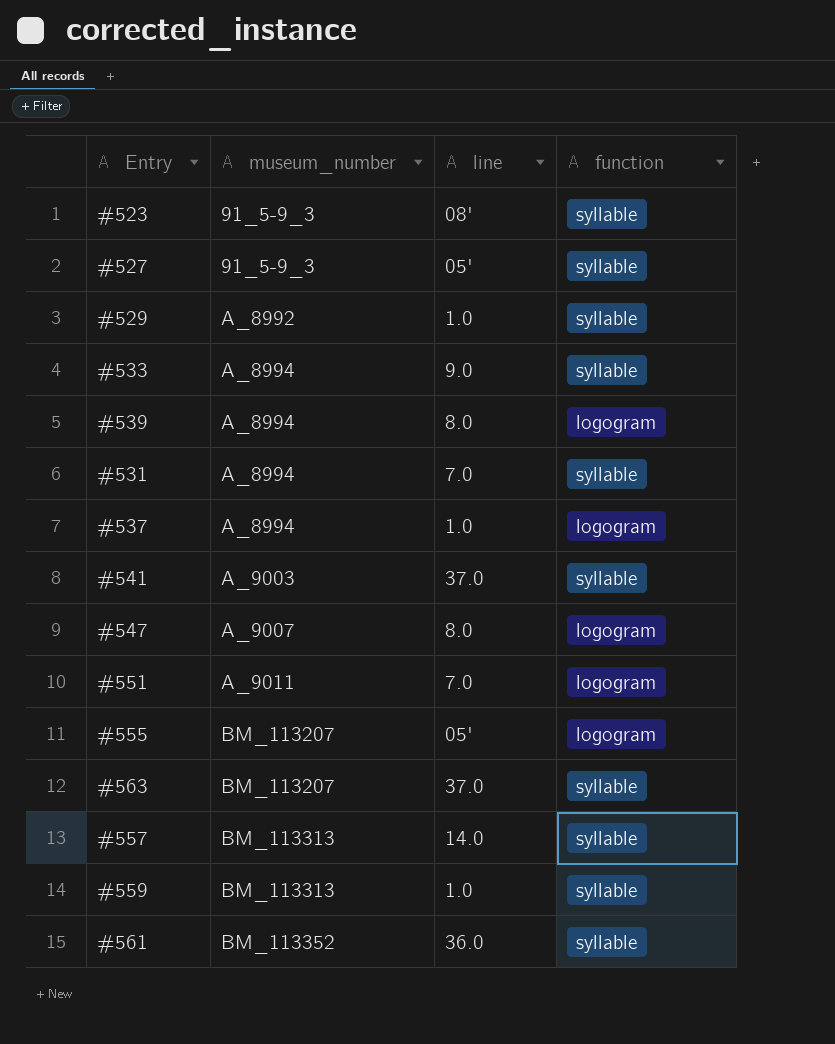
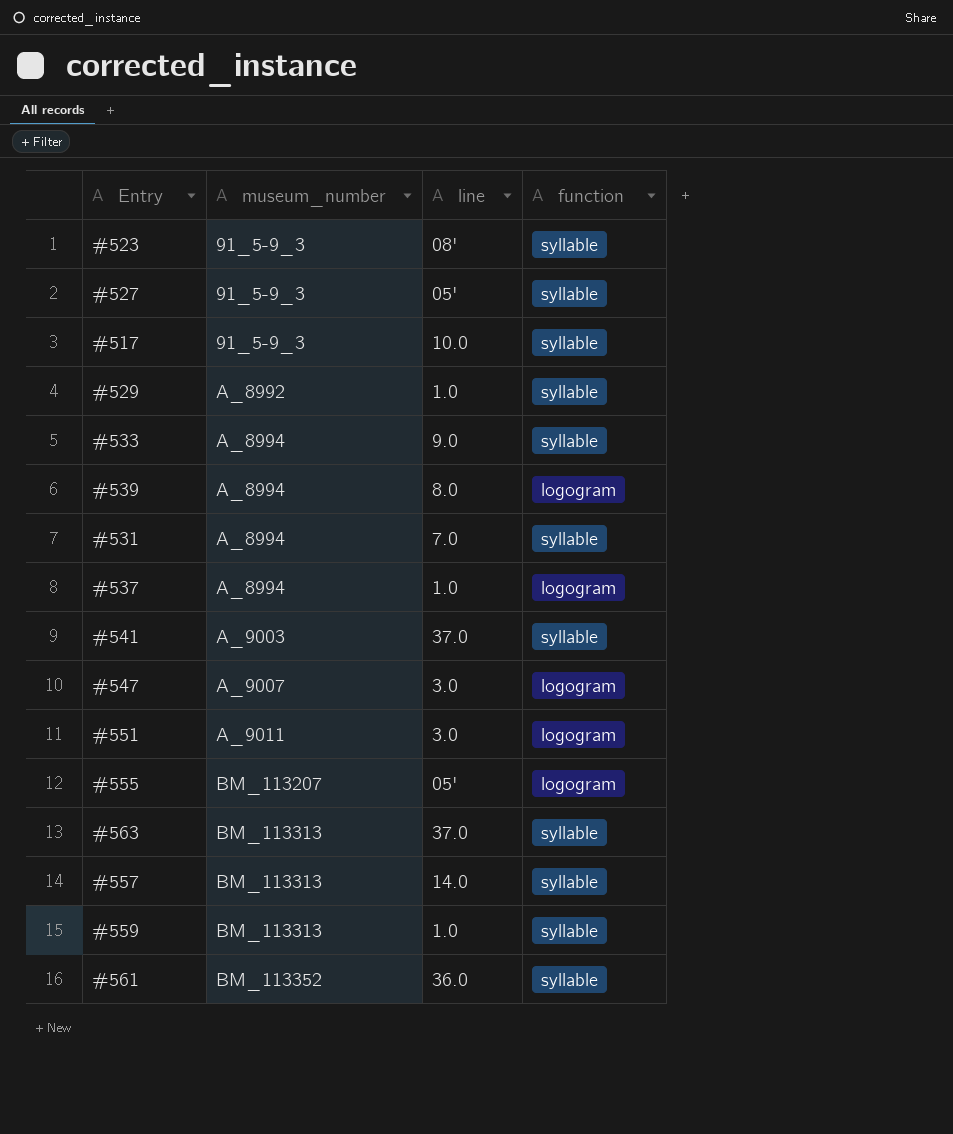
row #517: none -> 91_5-9_3 | 10.0 | syllable
#547 | line: 8.0 -> 3.0
#551 | line: 7.0 -> 3.0
#563 | museum_number: BM_113207 -> BM_113313

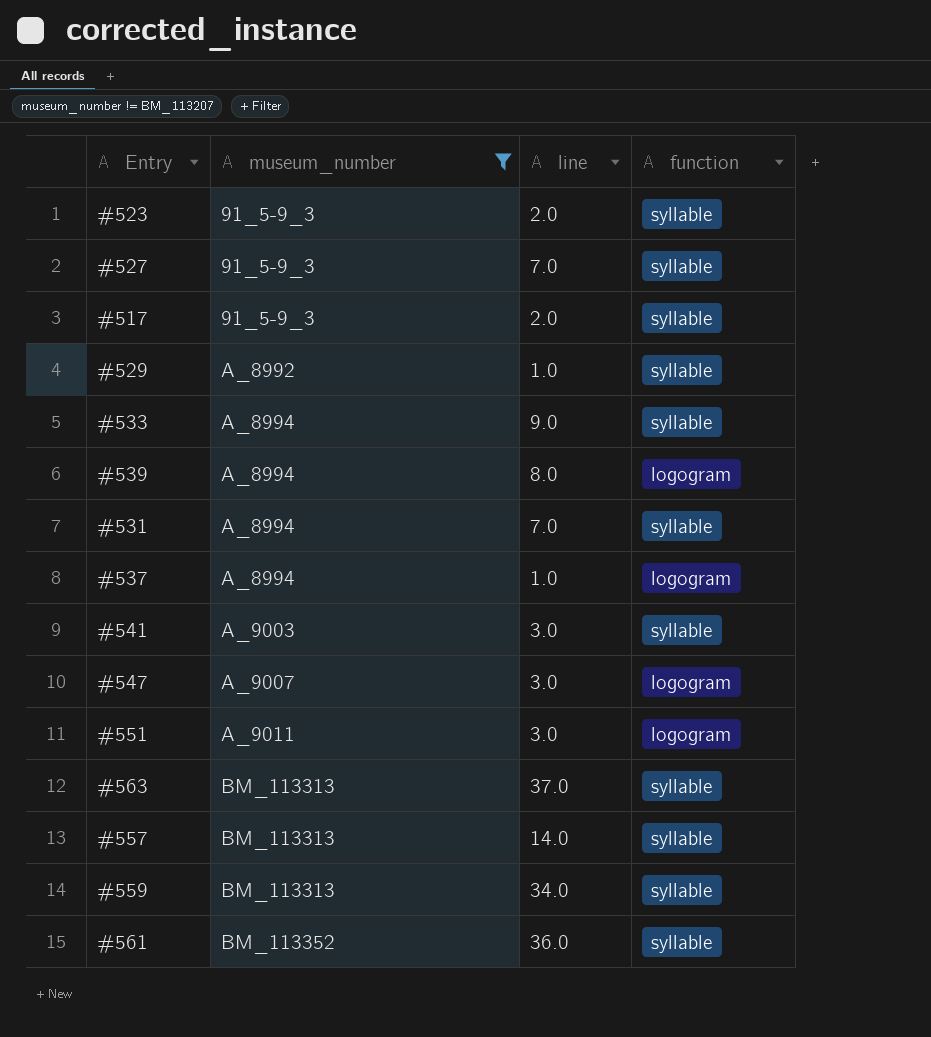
filter: none -> museum_number != BM_113207
#523 | line: 08' -> 2.0
#527 | line: 05' -> 7.0
#517 | line: 10.0 -> 2.0
#541 | line: 37.0 -> 3.0
#559 | line: 1.0 -> 34.0

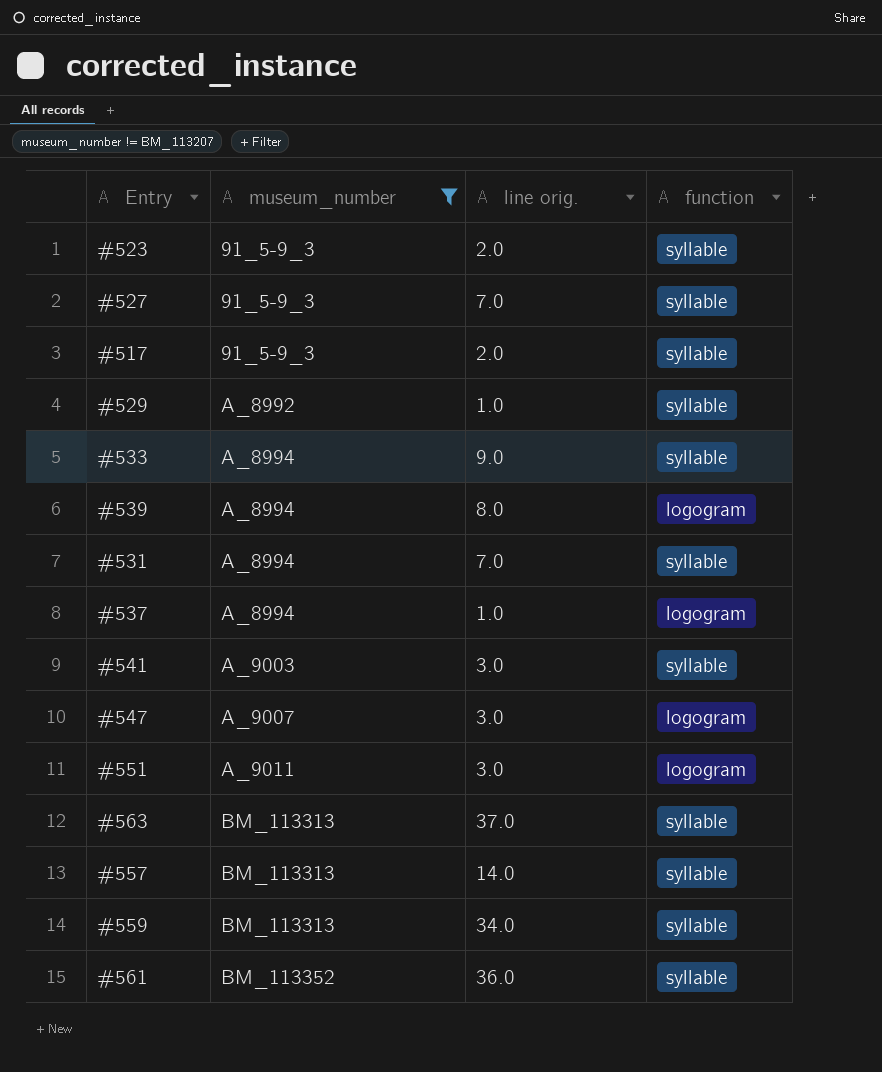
column name: line -> line orig.

